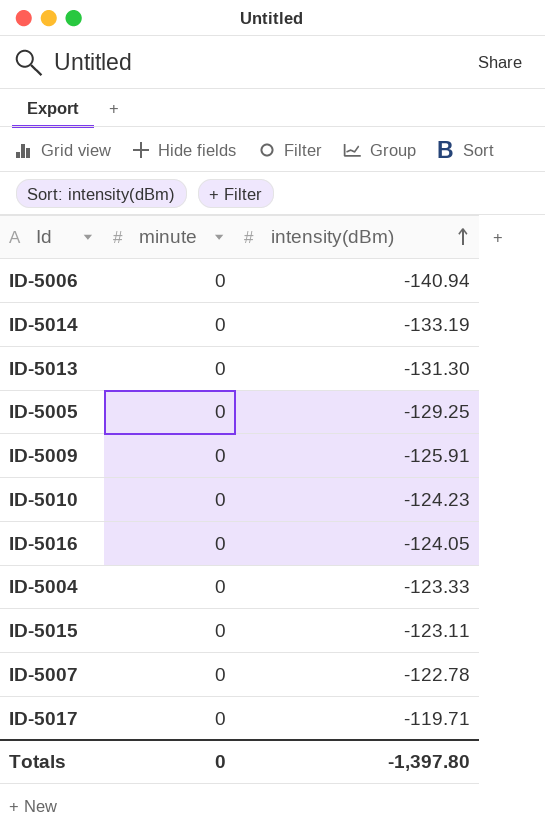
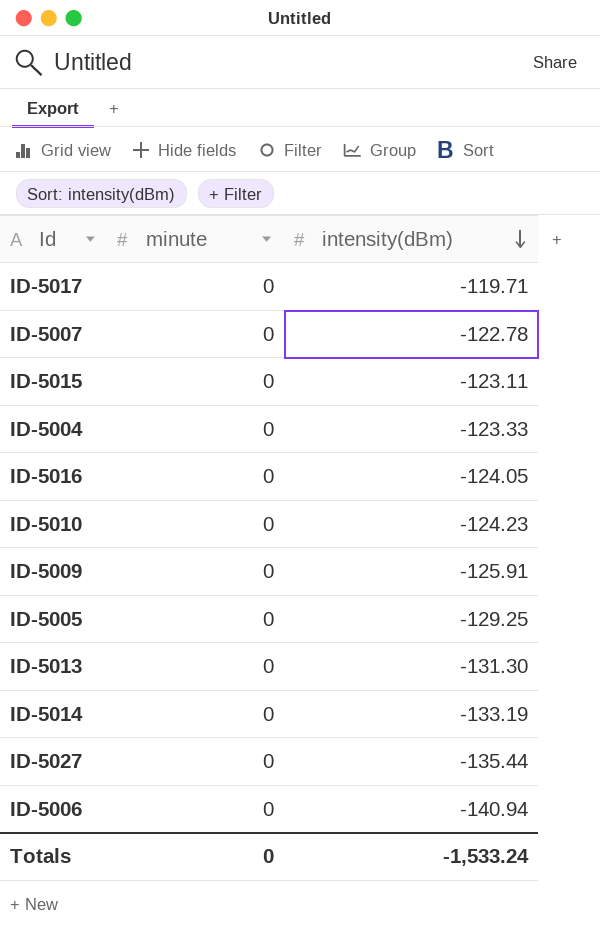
row order: intensity(dBm) ascending -> intensity(dBm) descending
row ID-5027: none -> 0 | -135.44
Totals | intensity(dBm): -1,397.80 -> -1,533.24

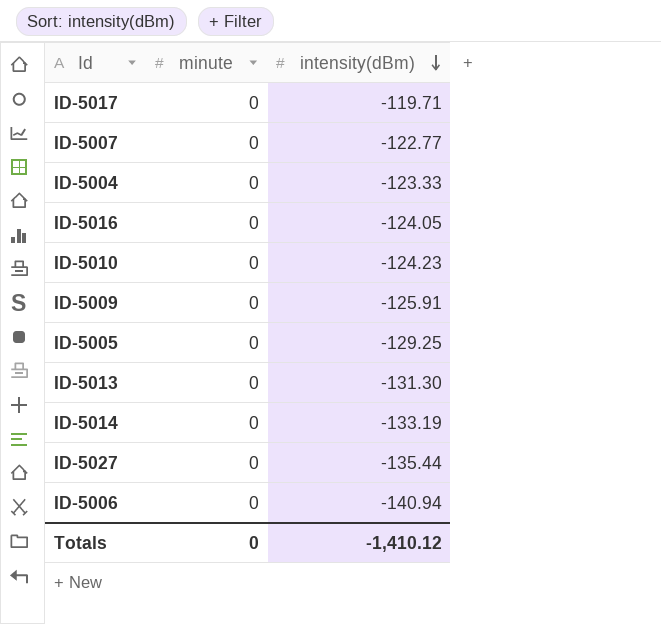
row ID-5015: 0 | -123.11 -> none
ID-5007 | intensity(dBm): -122.78 -> -122.77
Totals | intensity(dBm): -1,533.24 -> -1,410.12

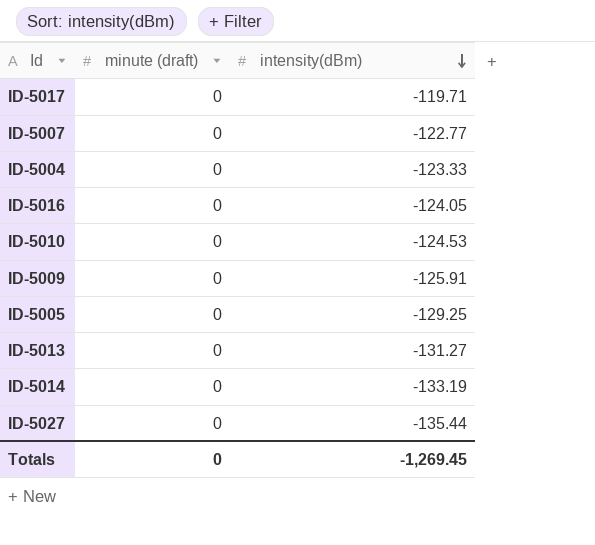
column name: minute -> minute (draft)
row ID-5006: 0 | -140.94 -> none
ID-5010 | intensity(dBm): -124.23 -> -124.53
ID-5013 | intensity(dBm): -131.30 -> -131.27
Totals | intensity(dBm): -1,410.12 -> -1,269.45

